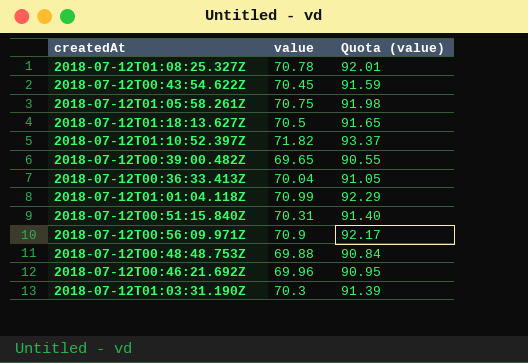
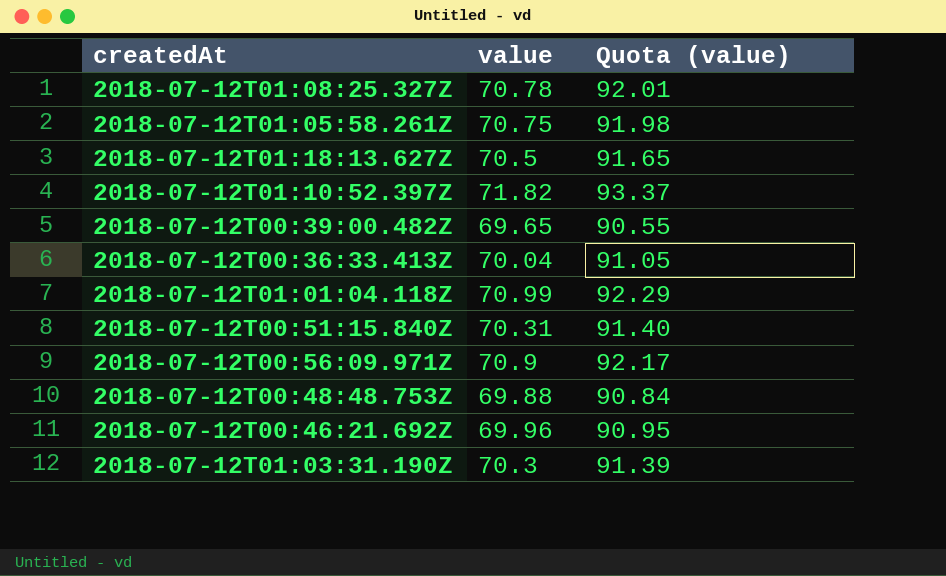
row 2018-07-12T00:43:54.622Z: 70.45 | 91.59 -> none

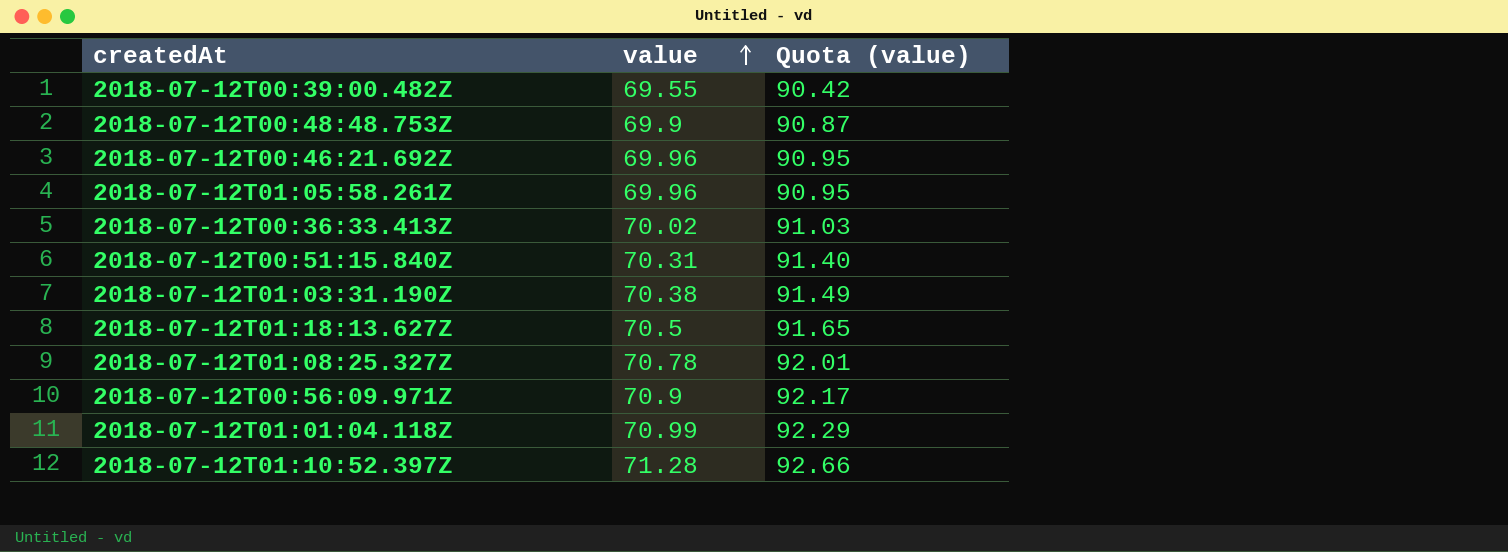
row order: none -> value ascending
2018-07-12T00:39:00.482Z | value: 69.65 -> 69.55
2018-07-12T00:39:00.482Z | Quota (value): 90.55 -> 90.42
2018-07-12T00:48:48.753Z | value: 69.88 -> 69.9
2018-07-12T00:48:48.753Z | Quota (value): 90.84 -> 90.87
2018-07-12T01:05:58.261Z | value: 70.75 -> 69.96
2018-07-12T01:05:58.261Z | Quota (value): 91.98 -> 90.95
2018-07-12T00:36:33.413Z | value: 70.04 -> 70.02
2018-07-12T00:36:33.413Z | Quota (value): 91.05 -> 91.03
2018-07-12T01:03:31.190Z | value: 70.3 -> 70.38
2018-07-12T01:03:31.190Z | Quota (value): 91.39 -> 91.49
2018-07-12T01:10:52.397Z | value: 71.82 -> 71.28
2018-07-12T01:10:52.397Z | Quota (value): 93.37 -> 92.66

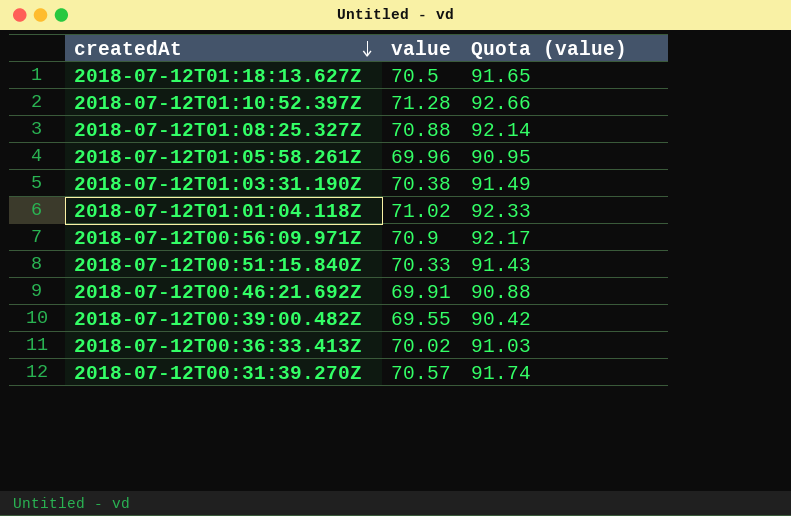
row order: value ascending -> createdAt descending
row 2018-07-12T00:48:48.753Z: 69.9 | 90.87 -> none
2018-07-12T01:08:25.327Z | value: 70.78 -> 70.88
2018-07-12T01:08:25.327Z | Quota (value): 92.01 -> 92.14
2018-07-12T01:01:04.118Z | value: 70.99 -> 71.02
2018-07-12T01:01:04.118Z | Quota (value): 92.29 -> 92.33
2018-07-12T00:51:15.840Z | value: 70.31 -> 70.33
2018-07-12T00:51:15.840Z | Quota (value): 91.40 -> 91.43
2018-07-12T00:46:21.692Z | value: 69.96 -> 69.91
2018-07-12T00:46:21.692Z | Quota (value): 90.95 -> 90.88
row 2018-07-12T00:31:39.270Z: none -> 70.57 | 91.74

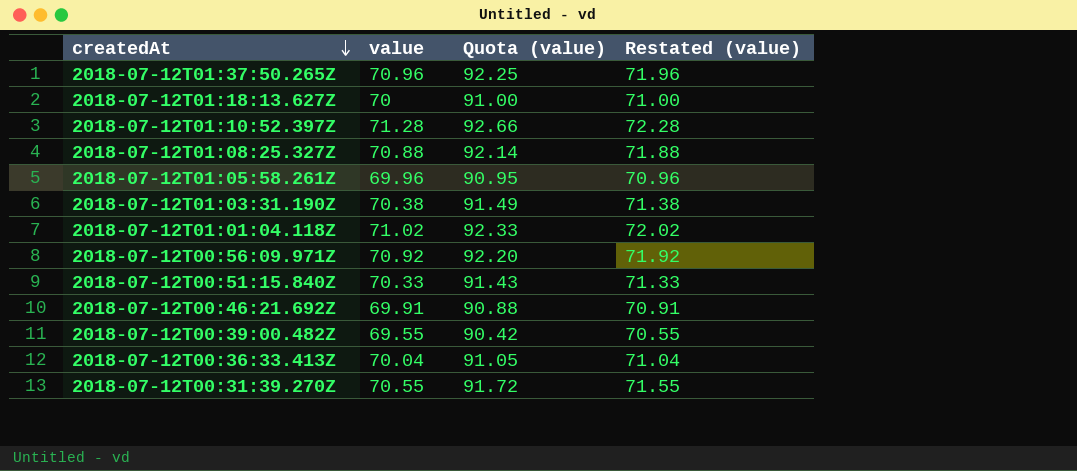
column Restated (value) | formula: none -> [value] + 1
row 2018-07-12T01:37:50.265Z: none -> 70.96 | 92.25 | 71.96
2018-07-12T01:18:13.627Z | value: 70.5 -> 70
2018-07-12T01:18:13.627Z | Quota (value): 91.65 -> 91.00
2018-07-12T00:56:09.971Z | value: 70.9 -> 70.92
2018-07-12T00:56:09.971Z | Quota (value): 92.17 -> 92.20
2018-07-12T00:36:33.413Z | value: 70.02 -> 70.04
2018-07-12T00:36:33.413Z | Quota (value): 91.03 -> 91.05
2018-07-12T00:31:39.270Z | value: 70.57 -> 70.55
2018-07-12T00:31:39.270Z | Quota (value): 91.74 -> 91.72

